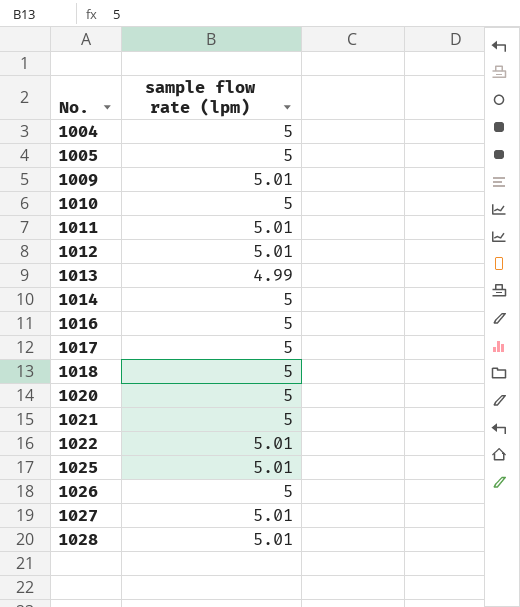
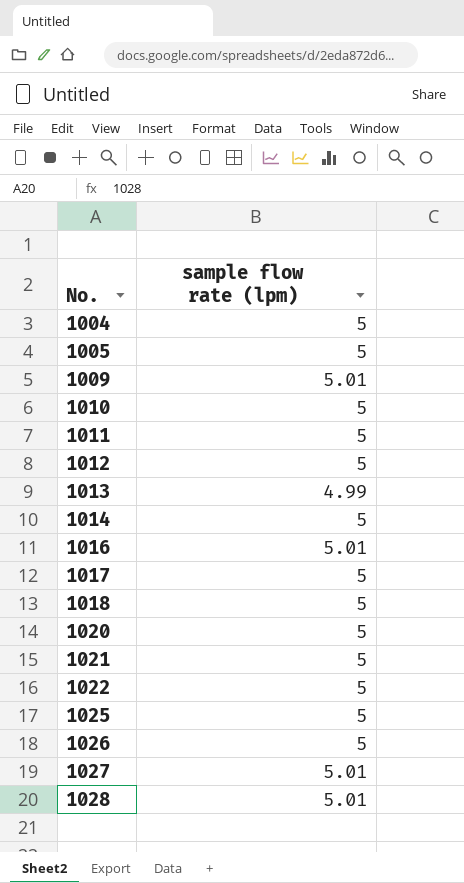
1011 | sample flow rate (lpm): 5.01 -> 5
1012 | sample flow rate (lpm): 5.01 -> 5
1016 | sample flow rate (lpm): 5 -> 5.01
1022 | sample flow rate (lpm): 5.01 -> 5
1025 | sample flow rate (lpm): 5.01 -> 5

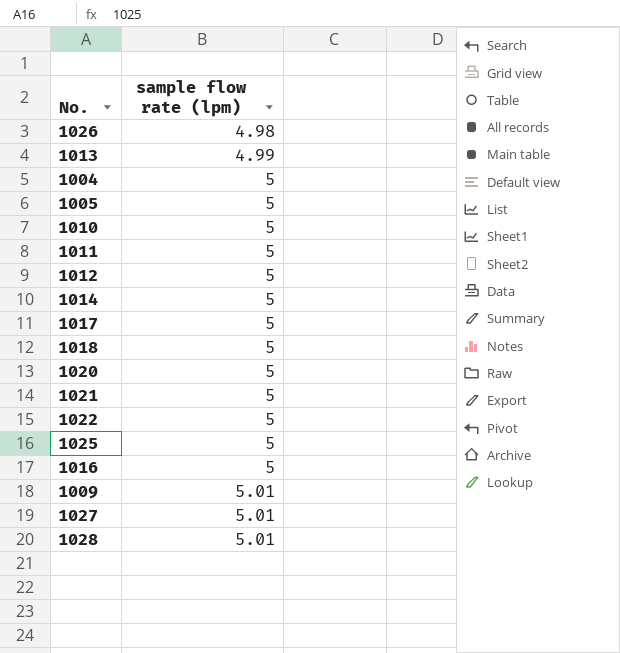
row order: No. ascending -> sample flow rate (lpm) ascending
1026 | sample flow rate (lpm): 5 -> 4.98
1016 | sample flow rate (lpm): 5.01 -> 5

